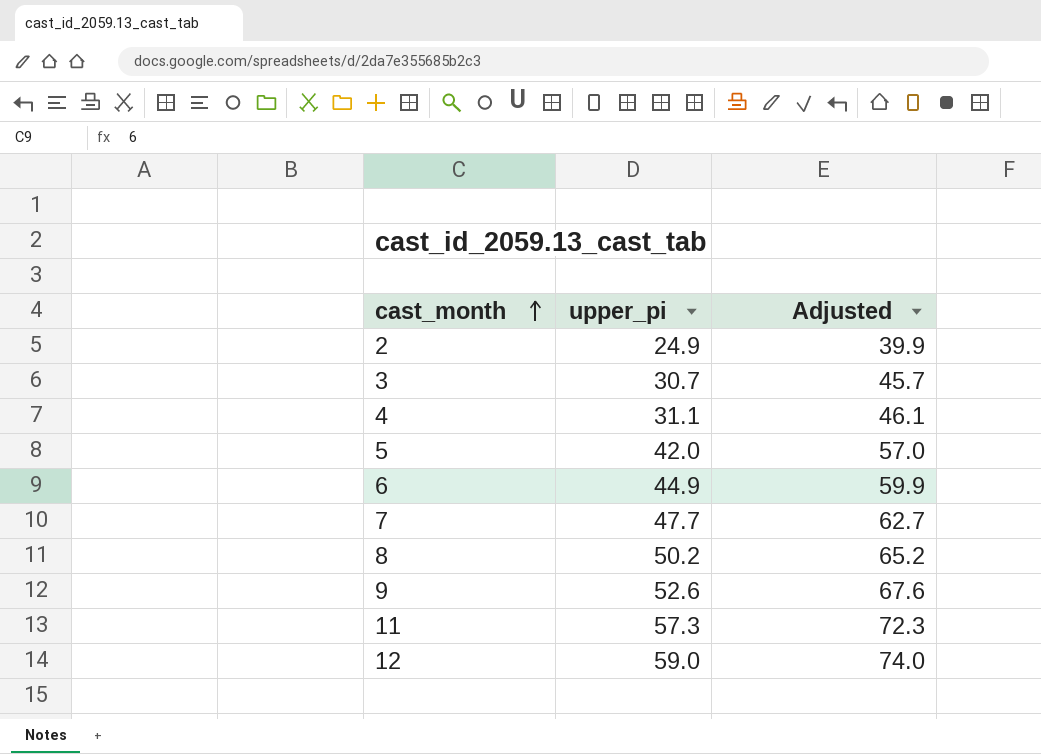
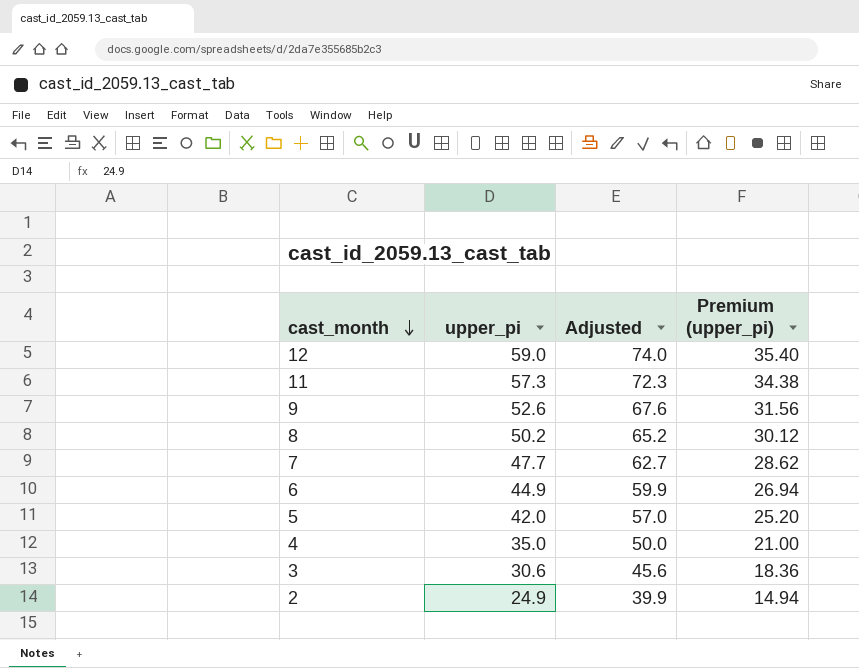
row order: cast_month ascending -> cast_month descending
column Premium (upper_pi) | formula: none -> [upper_pi] * 0.6
4 | upper_pi: 31.1 -> 35.0
4 | Adjusted: 46.1 -> 50.0
3 | upper_pi: 30.7 -> 30.6
3 | Adjusted: 45.7 -> 45.6

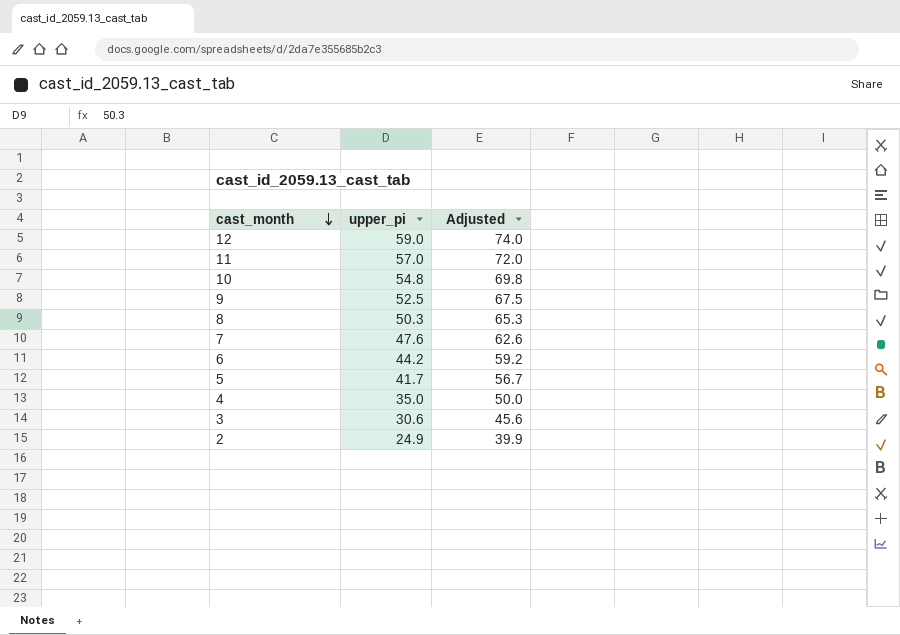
column Premium (upper_pi) | formula: [upper_pi] * 0.6 -> none
11 | upper_pi: 57.3 -> 57.0
11 | Adjusted: 72.3 -> 72.0
row 10: none -> 54.8 | 69.8
9 | upper_pi: 52.6 -> 52.5
9 | Adjusted: 67.6 -> 67.5
8 | upper_pi: 50.2 -> 50.3
8 | Adjusted: 65.2 -> 65.3
7 | upper_pi: 47.7 -> 47.6
7 | Adjusted: 62.7 -> 62.6
6 | upper_pi: 44.9 -> 44.2
6 | Adjusted: 59.9 -> 59.2
5 | upper_pi: 42.0 -> 41.7
5 | Adjusted: 57.0 -> 56.7

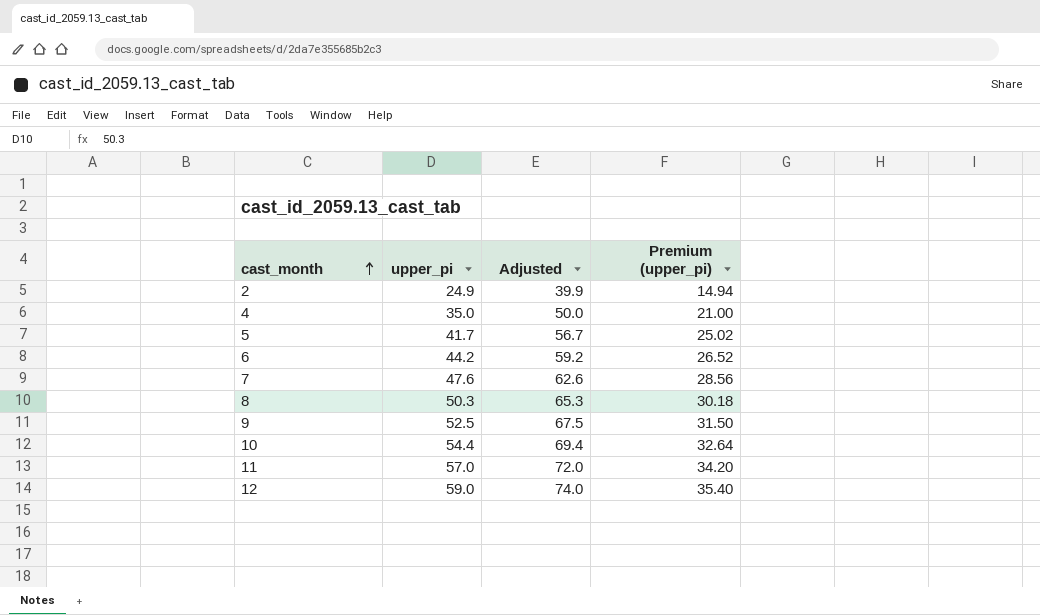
row order: cast_month descending -> cast_month ascending
column Premium (upper_pi) | formula: none -> [upper_pi] * 0.6
row 3: 30.6 | 45.6 -> none
10 | upper_pi: 54.8 -> 54.4
10 | Adjusted: 69.8 -> 69.4

